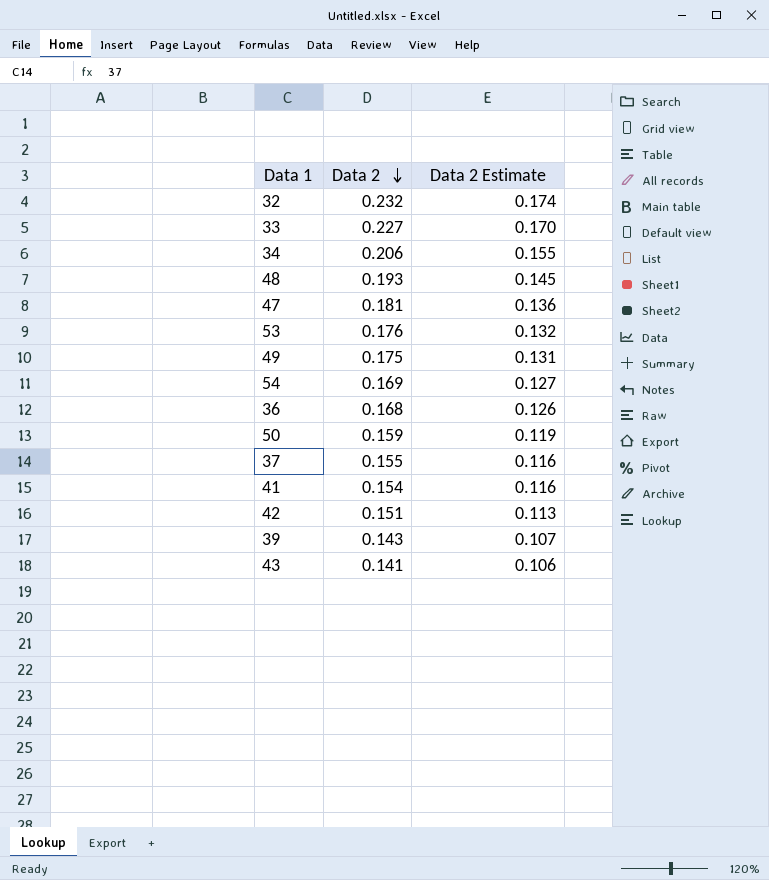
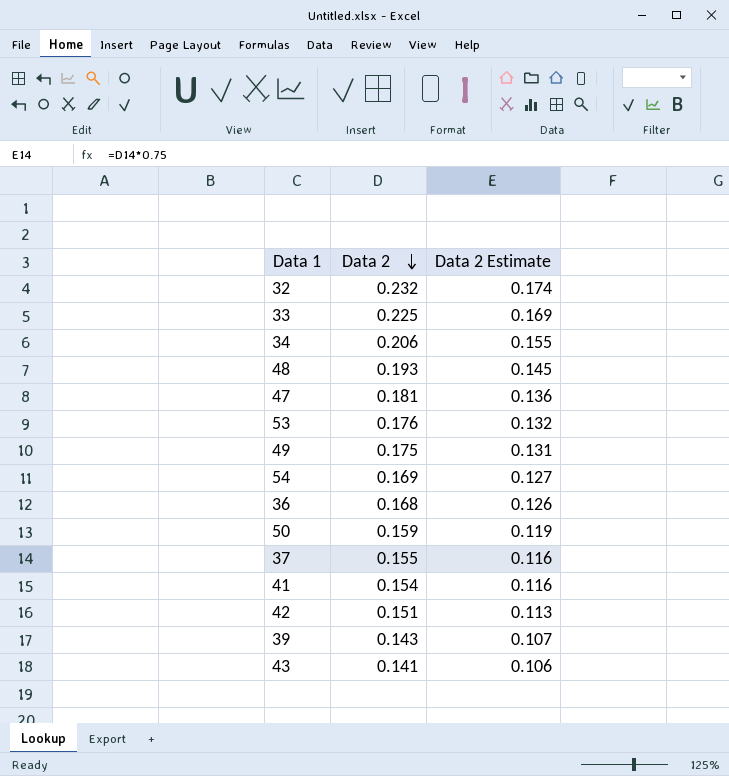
33 | Data 2: 0.227 -> 0.225
33 | Data 2 Estimate: 0.170 -> 0.169

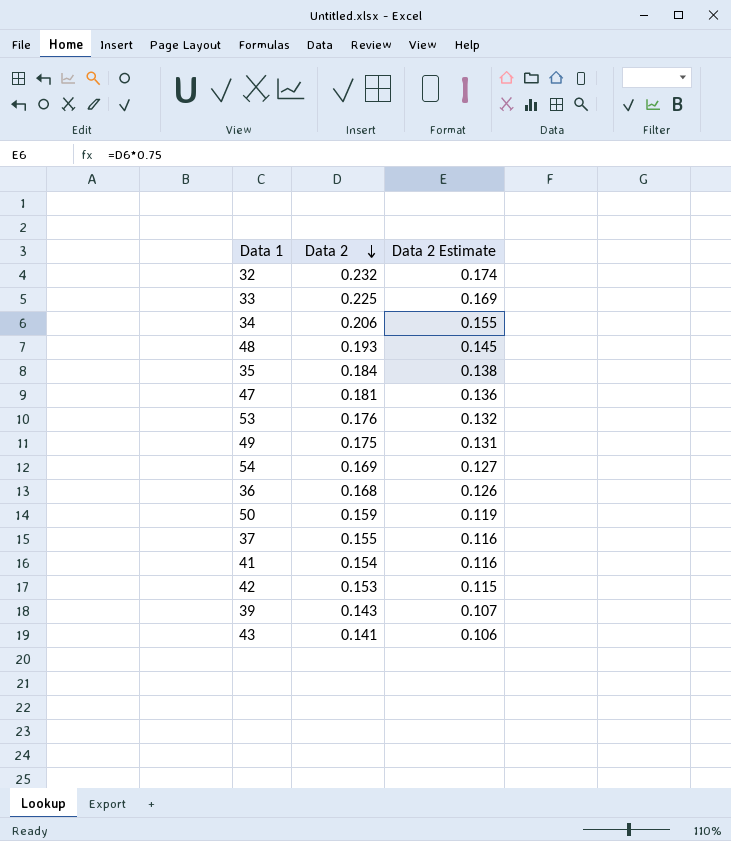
row 35: none -> 0.184 | 0.138
42 | Data 2: 0.151 -> 0.153
42 | Data 2 Estimate: 0.113 -> 0.115

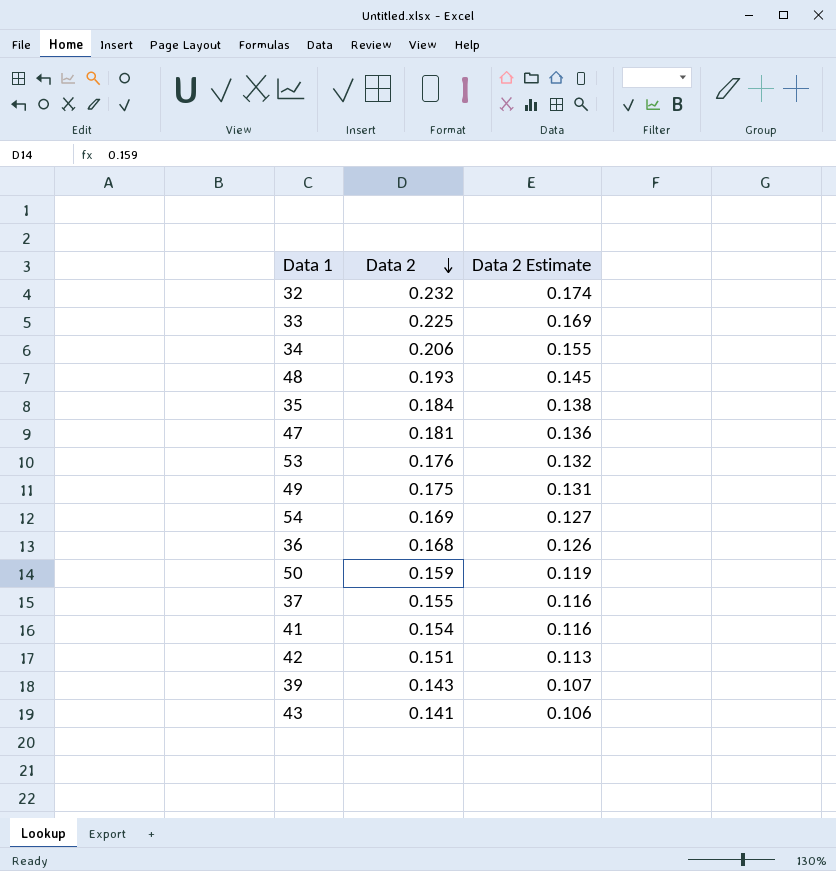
42 | Data 2: 0.153 -> 0.151
42 | Data 2 Estimate: 0.115 -> 0.113

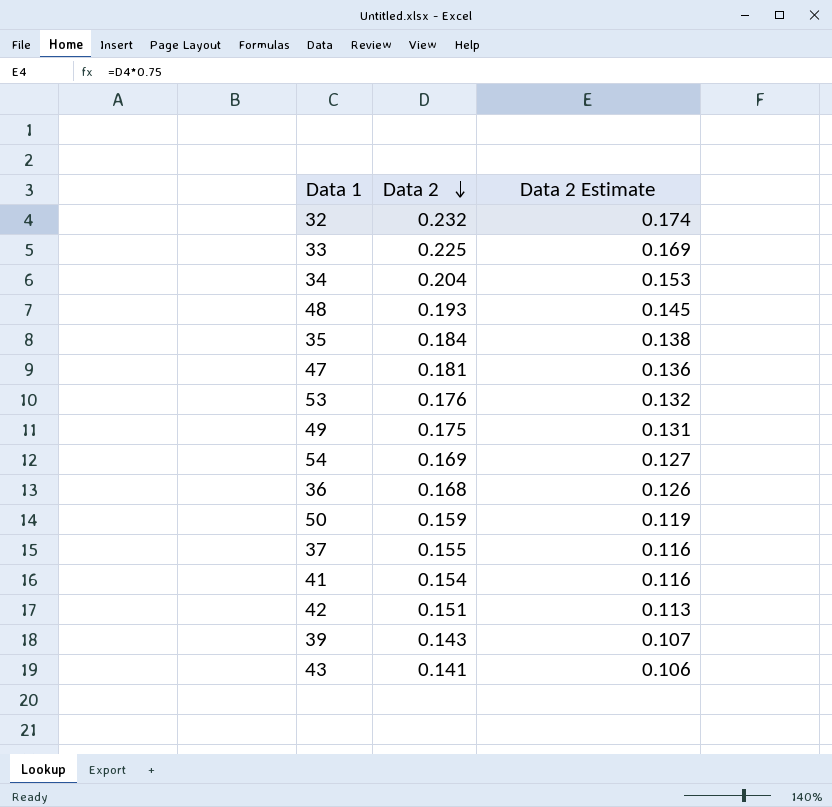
34 | Data 2: 0.206 -> 0.204
34 | Data 2 Estimate: 0.155 -> 0.153

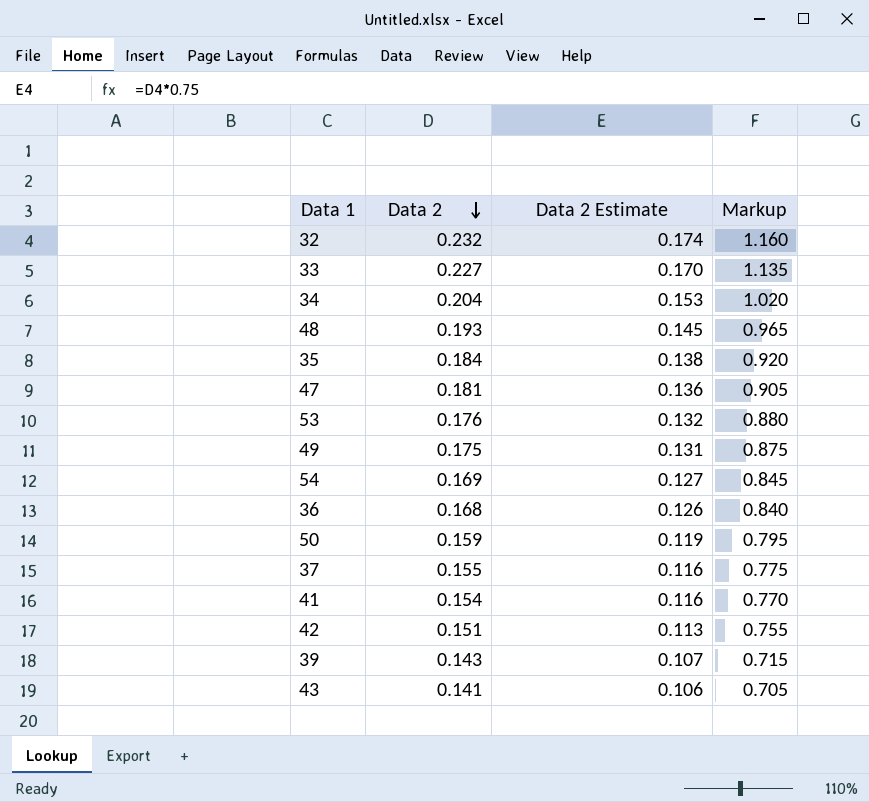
column Markup | formula: none -> [Data 2] * 5
33 | Data 2: 0.225 -> 0.227
33 | Data 2 Estimate: 0.169 -> 0.170

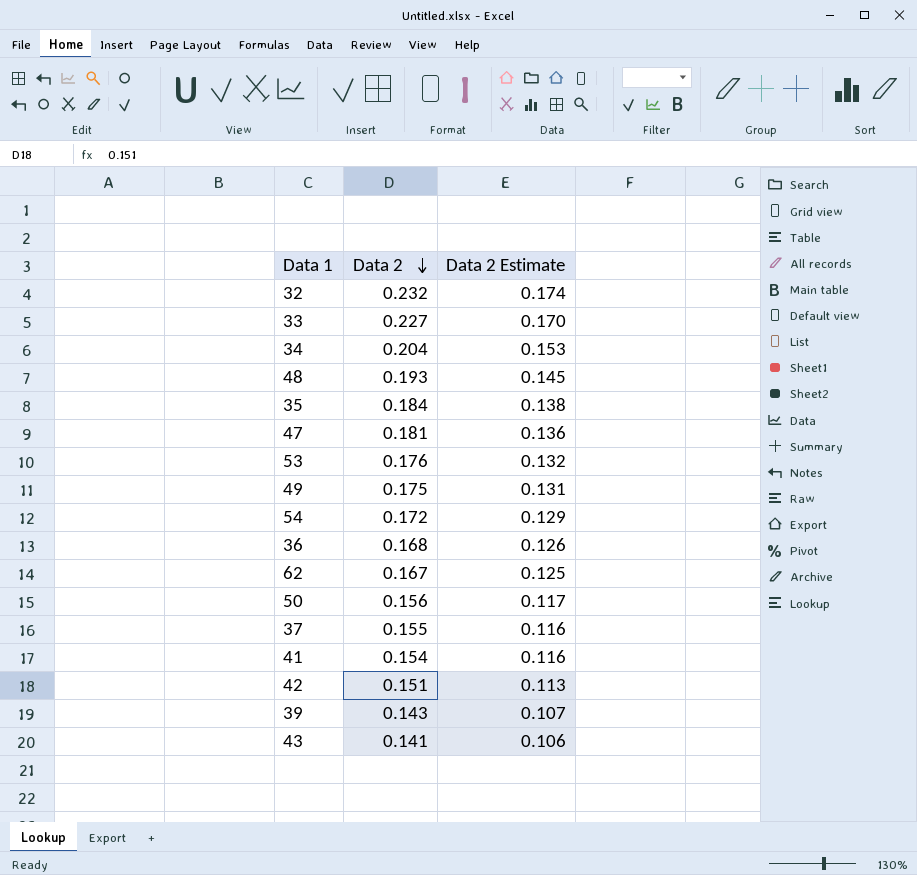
column Markup | formula: [Data 2] * 5 -> none
54 | Data 2: 0.169 -> 0.172
54 | Data 2 Estimate: 0.127 -> 0.129
row 62: none -> 0.167 | 0.125
50 | Data 2: 0.159 -> 0.156
50 | Data 2 Estimate: 0.119 -> 0.117

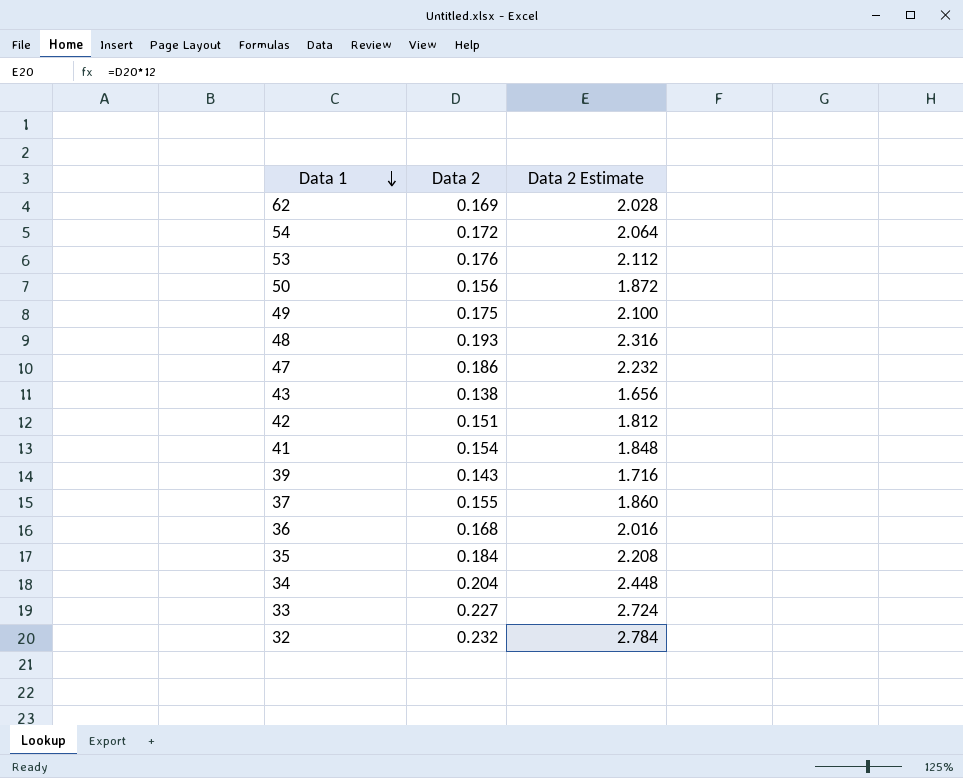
row order: Data 2 descending -> Data 1 descending
column Data 2 Estimate | formula: [Data 2] * 0.75 -> [Data 2] * 12
62 | Data 2: 0.167 -> 0.169
47 | Data 2: 0.181 -> 0.186
43 | Data 2: 0.141 -> 0.138

